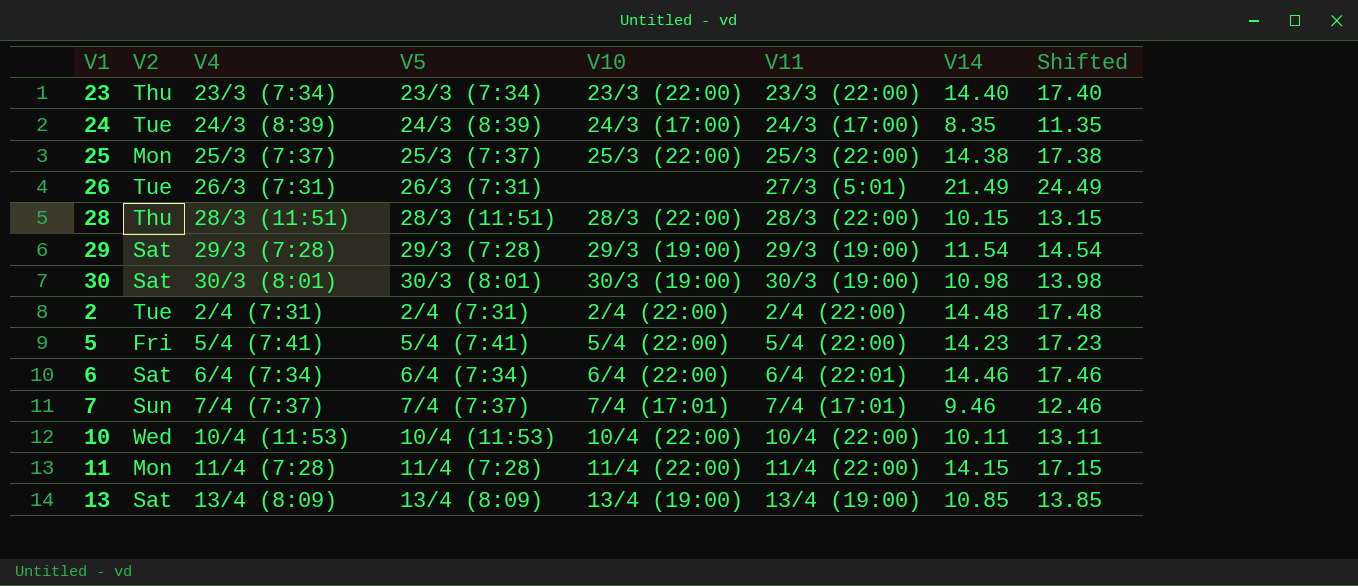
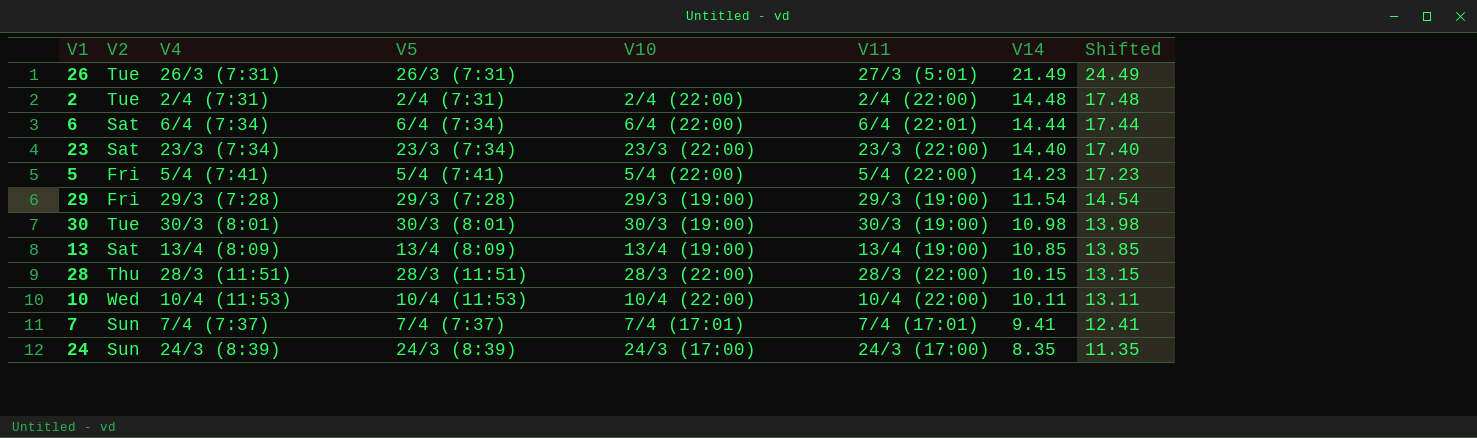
row order: none -> V14 descending
row 25: Mon | 25/3 (7:37) | 25/3 (7:37) | 25/3 (22:00) | 25/3 (22:00) | 14.38 | 17.38 -> none
row 11: Mon | 11/4 (7:28) | 11/4 (7:28) | 11/4 (22:00) | 11/4 (22:00) | 14.15 | 17.15 -> none
6 | V14: 14.46 -> 14.44
6 | Shifted: 17.46 -> 17.44
23 | V2: Thu -> Sat
29 | V2: Sat -> Fri
30 | V2: Sat -> Tue
7 | V14: 9.46 -> 9.41
7 | Shifted: 12.46 -> 12.41
24 | V2: Tue -> Sun

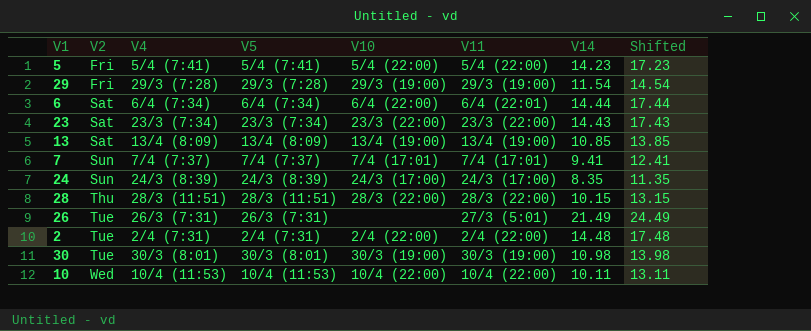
row order: V14 descending -> V2 ascending
23 | V14: 14.40 -> 14.43
23 | Shifted: 17.40 -> 17.43

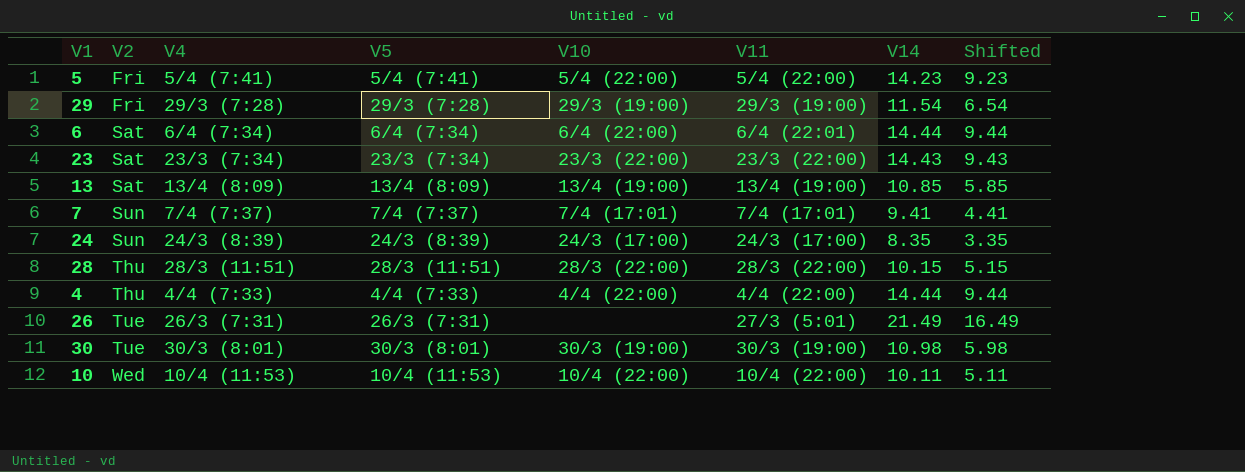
column Shifted | formula: [V14] + 3 -> [V14] - 5
row 2: Tue | 2/4 (7:31) | 2/4 (7:31) | 2/4 (22:00) | 2/4 (22:00) | 14.48 | 17.48 -> none
row 4: none -> Thu | 4/4 (7:33) | 4/4 (7:33) | 4/4 (22:00) | 4/4 (22:00) | 14.44 | 9.44

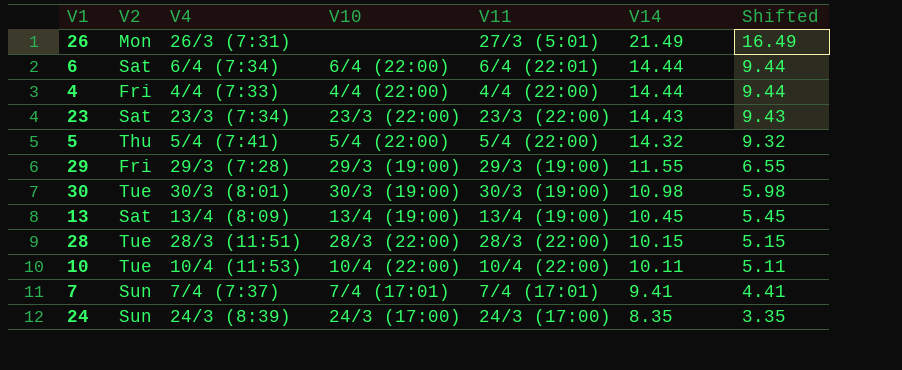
row order: V2 ascending -> V14 descending
column V5 | position: 4 -> none
26 | V2: Tue -> Mon
4 | V2: Thu -> Fri
5 | V2: Fri -> Thu
5 | V14: 14.23 -> 14.32
5 | Shifted: 9.23 -> 9.32
29 | V14: 11.54 -> 11.55
29 | Shifted: 6.54 -> 6.55
13 | V14: 10.85 -> 10.45
13 | Shifted: 5.85 -> 5.45
28 | V2: Thu -> Tue
10 | V2: Wed -> Tue

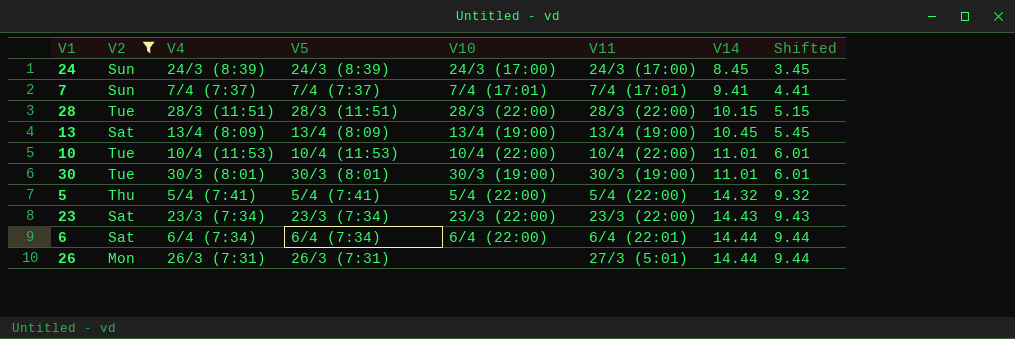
filter: none -> V2 != Fri
row order: V14 descending -> V14 ascending
column V5 | position: none -> 4
24 | V14: 8.35 -> 8.45
24 | Shifted: 3.35 -> 3.45
10 | V14: 10.11 -> 11.01
10 | Shifted: 5.11 -> 6.01
30 | V14: 10.98 -> 11.01
30 | Shifted: 5.98 -> 6.01
26 | V14: 21.49 -> 14.44
26 | Shifted: 16.49 -> 9.44

